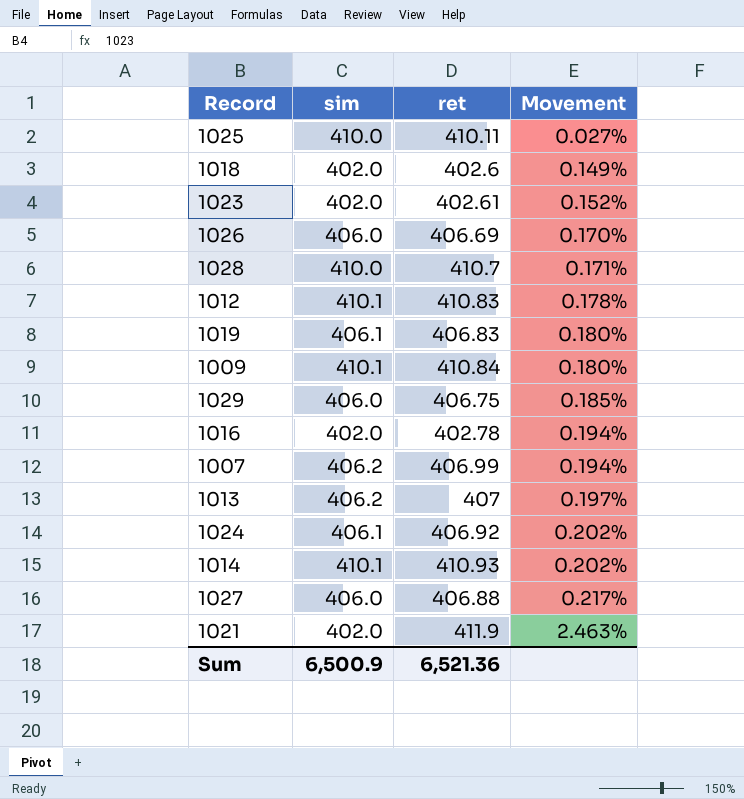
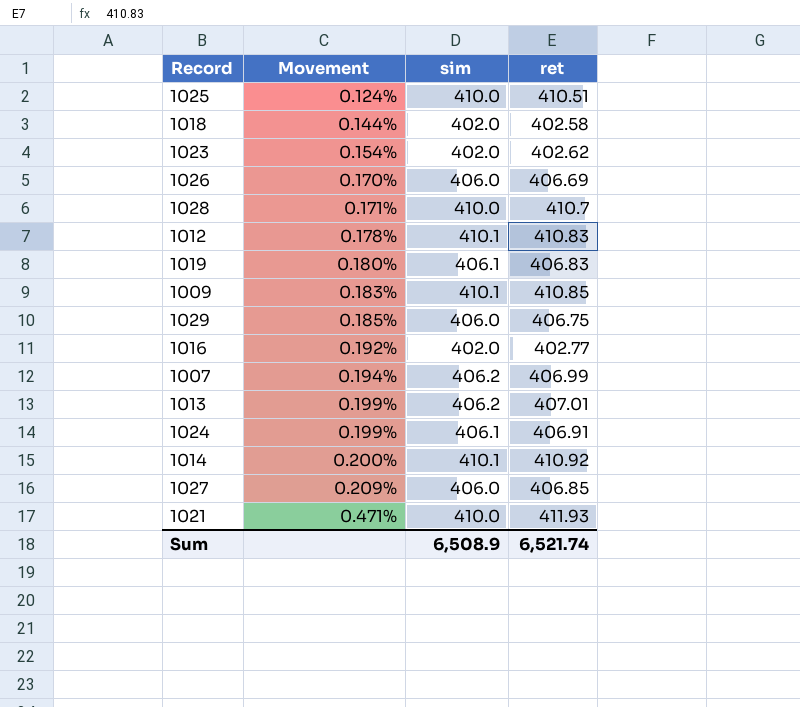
column Movement | position: 4 -> 2
1025 | Movement: 0.027% -> 0.124%
1025 | ret: 410.11 -> 410.51
1018 | Movement: 0.149% -> 0.144%
1018 | ret: 402.6 -> 402.58
1023 | Movement: 0.152% -> 0.154%
1023 | ret: 402.61 -> 402.62
1009 | Movement: 0.180% -> 0.183%
1009 | ret: 410.84 -> 410.85
1016 | Movement: 0.194% -> 0.192%
1016 | ret: 402.78 -> 402.77
1013 | Movement: 0.197% -> 0.199%
1013 | ret: 407 -> 407.01
1024 | Movement: 0.202% -> 0.199%
1024 | ret: 406.92 -> 406.91
1014 | Movement: 0.202% -> 0.200%
1014 | ret: 410.93 -> 410.92
1027 | Movement: 0.217% -> 0.209%
1027 | ret: 406.88 -> 406.85
1021 | Movement: 2.463% -> 0.471%
1021 | sim: 402.0 -> 410.0
1021 | ret: 411.9 -> 411.93
Sum | sim: 6,500.9 -> 6,508.9
Sum | ret: 6,521.36 -> 6,521.74

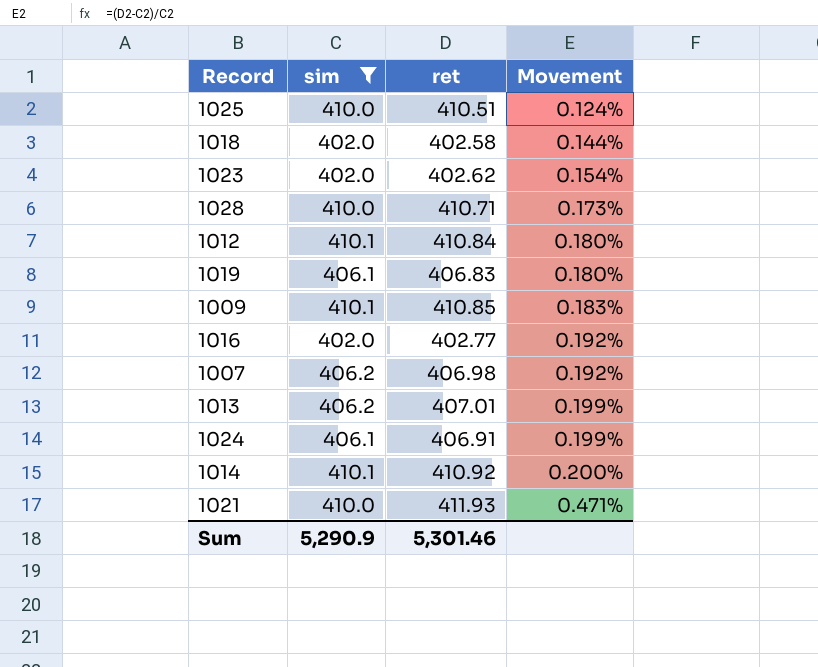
filter: none -> sim != 406.0
column Movement | position: 2 -> 4
1028 | ret: 410.7 -> 410.71
1028 | Movement: 0.171% -> 0.173%
1012 | ret: 410.83 -> 410.84
1012 | Movement: 0.178% -> 0.180%
1007 | ret: 406.99 -> 406.98
1007 | Movement: 0.194% -> 0.192%
Sum | sim: 6,508.9 -> 5,290.9
Sum | ret: 6,521.74 -> 5,301.46

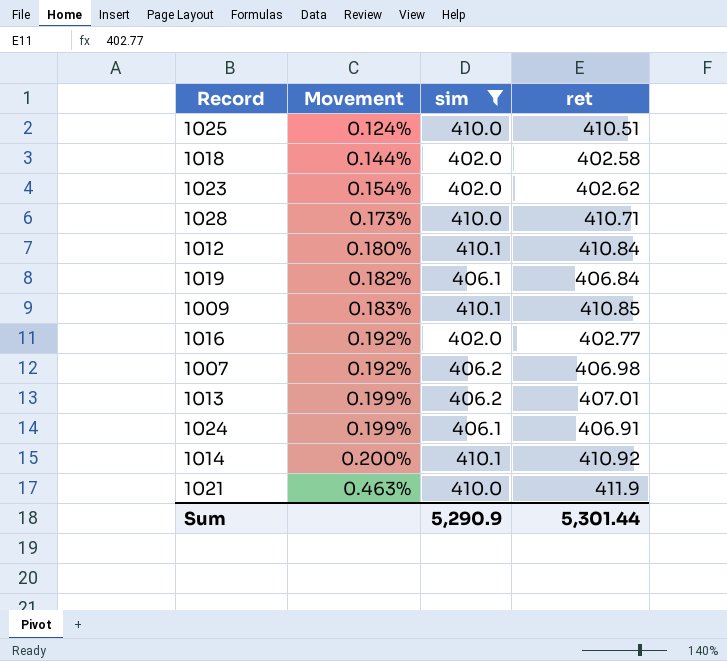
column Movement | position: 4 -> 2
1019 | Movement: 0.180% -> 0.182%
1019 | ret: 406.83 -> 406.84
1021 | Movement: 0.471% -> 0.463%
1021 | ret: 411.93 -> 411.9
Sum | ret: 5,301.46 -> 5,301.44

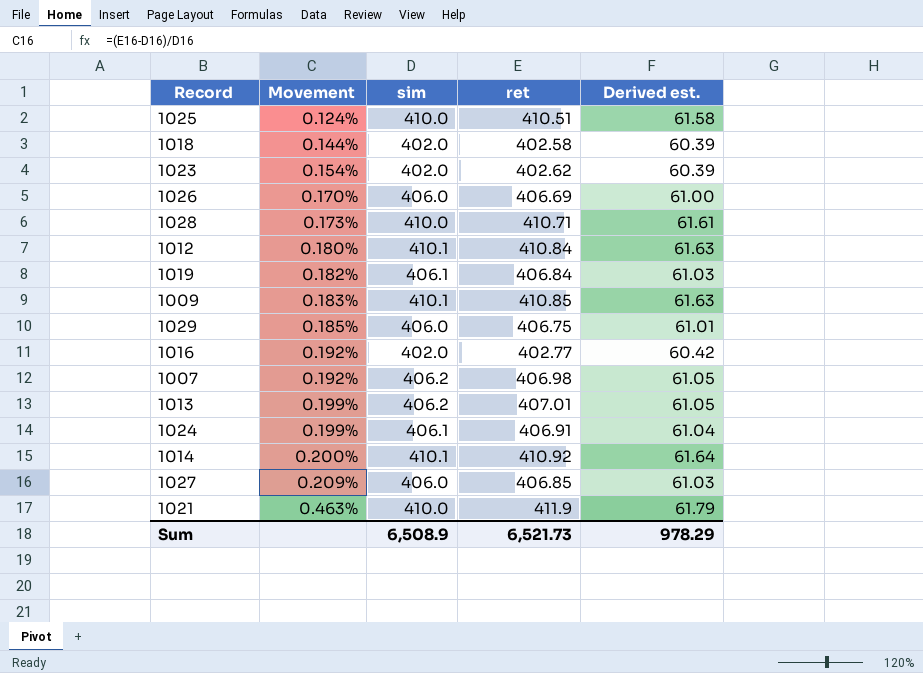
filter: sim != 406.0 -> none
column Derived est. | formula: none -> [ret] * 0.15
Sum | sim: 5,290.9 -> 6,508.9
Sum | ret: 5,301.44 -> 6,521.73

